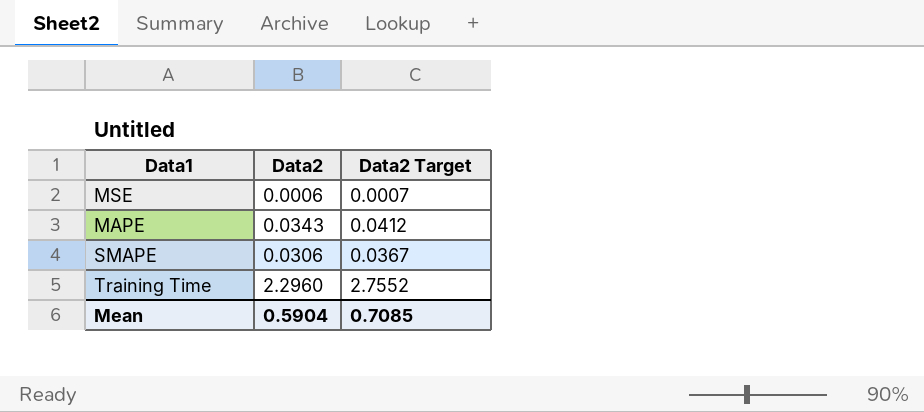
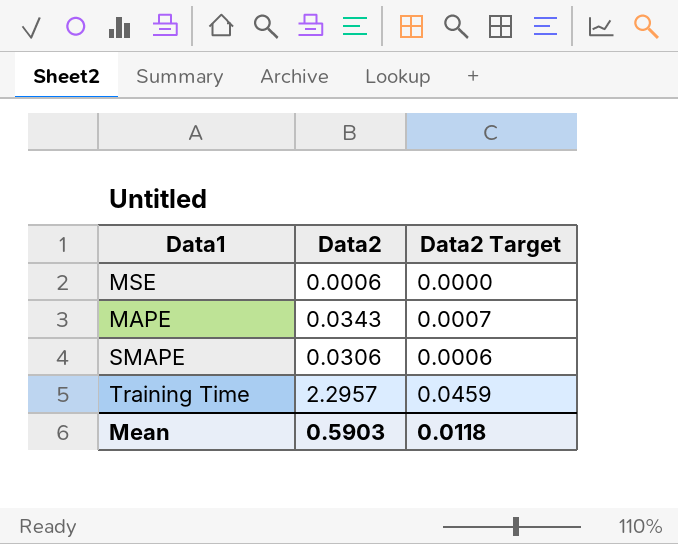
column Data2 Target | formula: [Data2] * 1.2 -> [Data2] * 0.02
Training Time | Data2: 2.2960 -> 2.2957
Mean | Data2: 0.5904 -> 0.5903
Mean | Data2 Target: 0.7085 -> 0.0118

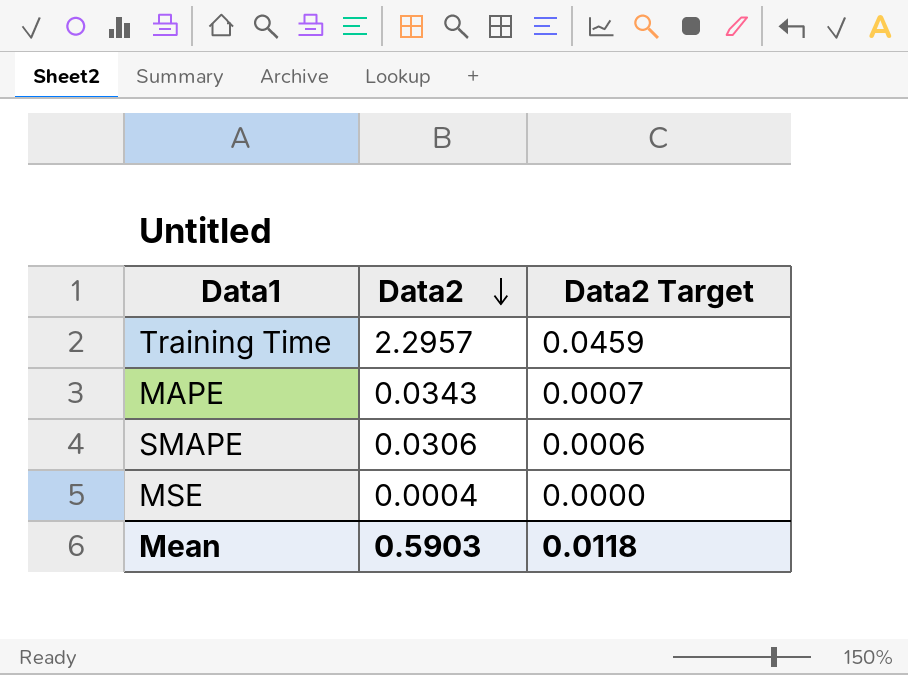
row order: none -> Data2 descending
MSE | Data2: 0.0006 -> 0.0004

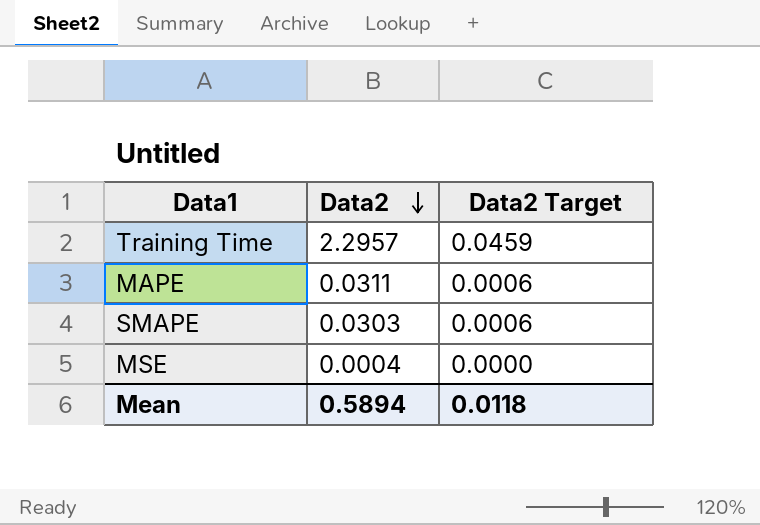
MAPE | Data2: 0.0343 -> 0.0311
MAPE | Data2 Target: 0.0007 -> 0.0006
SMAPE | Data2: 0.0306 -> 0.0303
Mean | Data2: 0.5903 -> 0.5894

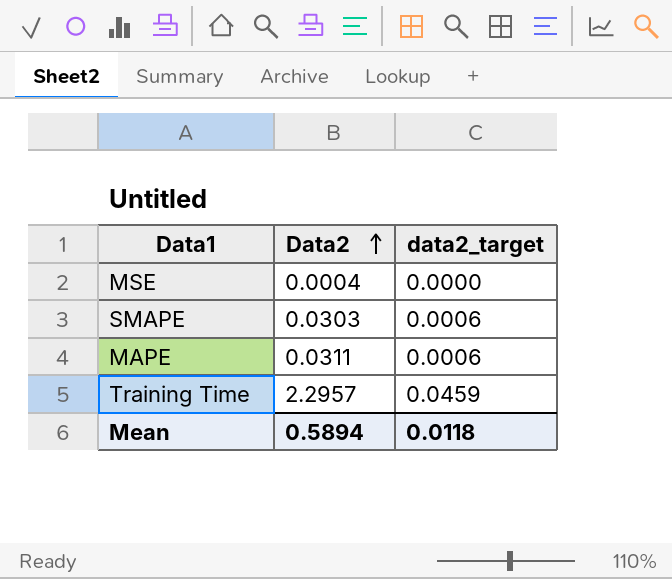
row order: Data2 descending -> Data2 ascending
column name: Data2 Target -> data2_target

